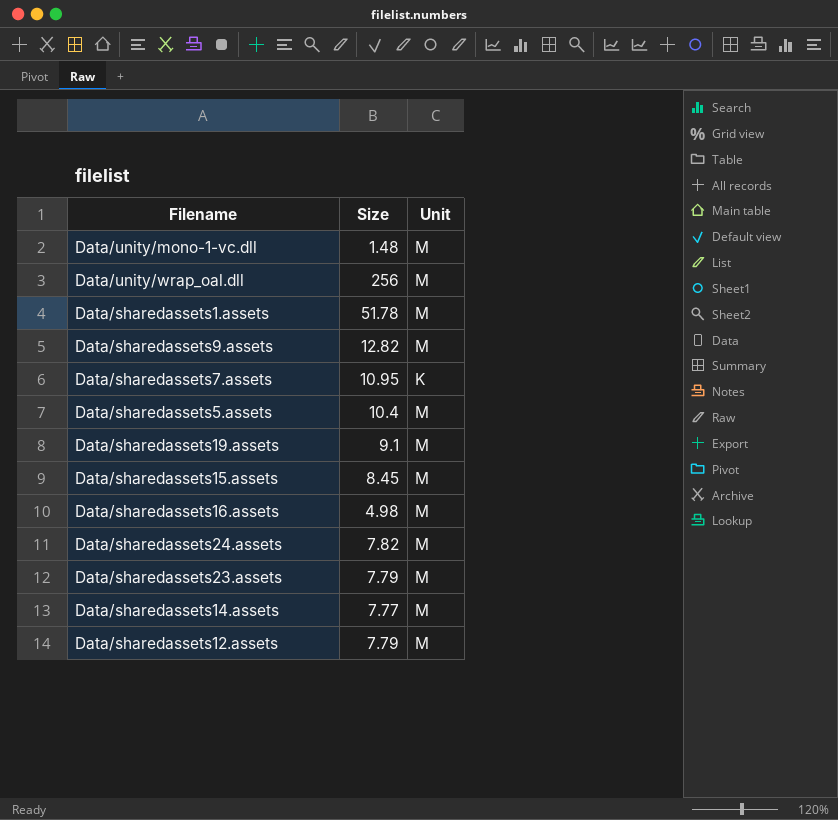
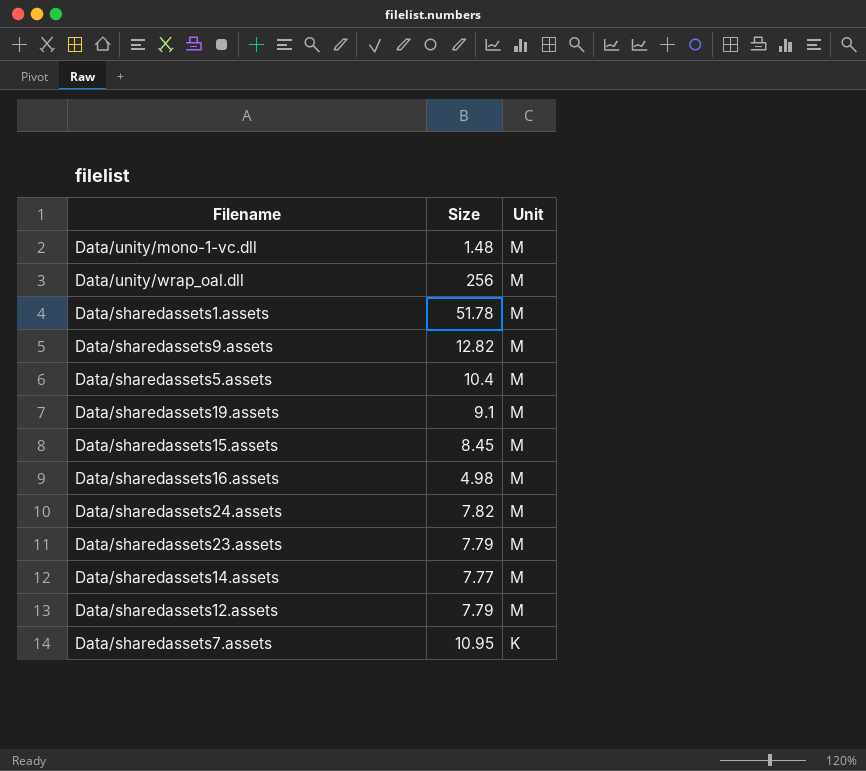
row order: none -> Unit descending

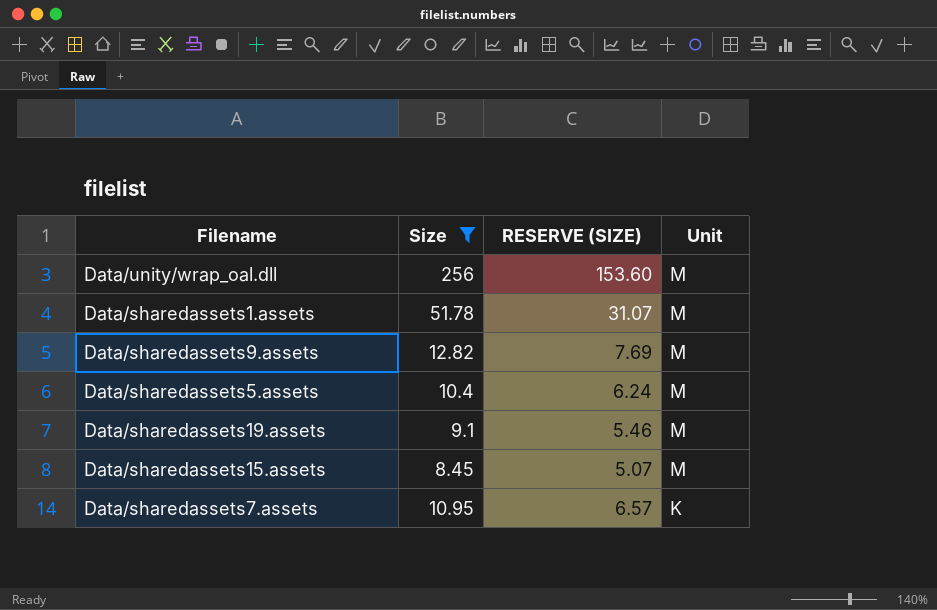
filter: none -> Size >= 8.45
column RESERVE (SIZE) | formula: none -> [Size] * 0.6

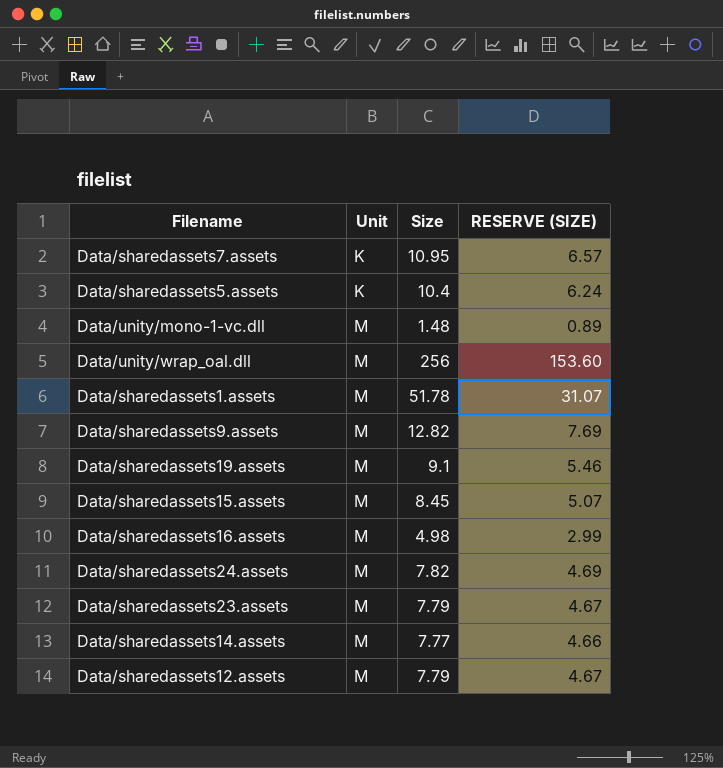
filter: Size >= 8.45 -> none
row order: Unit descending -> Unit ascending
column Unit | position: 4 -> 2
Data/sharedassets5.assets | Unit: M -> K

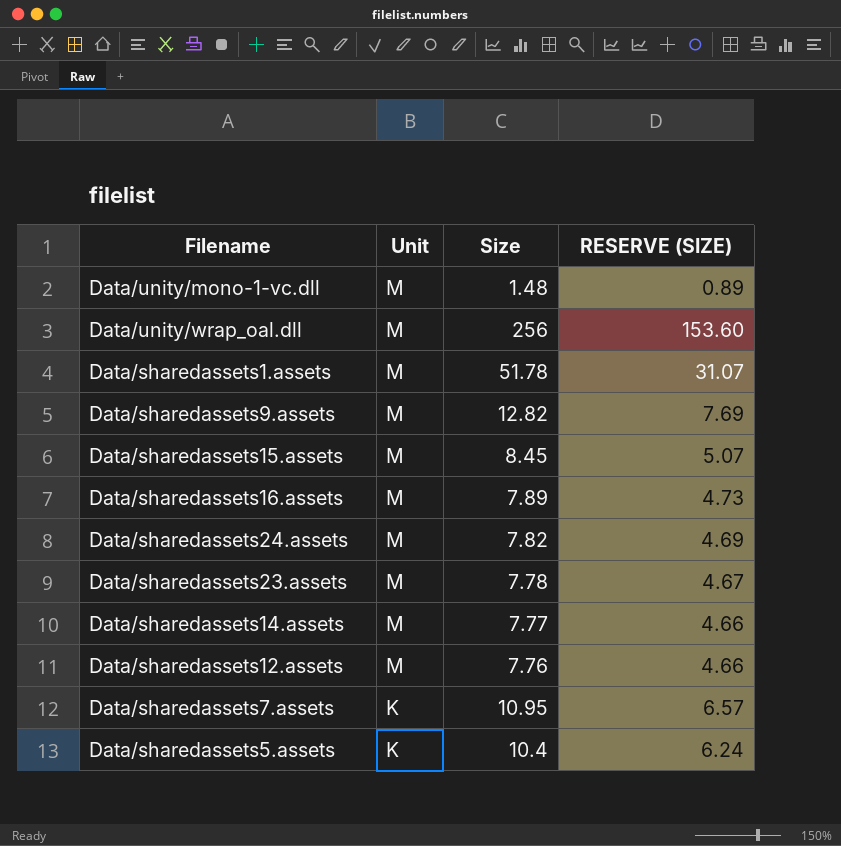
row order: Unit ascending -> Unit descending
row Data/sharedassets19.assets: M | 9.1 | 5.46 -> none
Data/sharedassets16.assets | Size: 4.98 -> 7.89
Data/sharedassets16.assets | RESERVE (SIZE): 2.99 -> 4.73
Data/sharedassets23.assets | Size: 7.79 -> 7.78
Data/sharedassets12.assets | Size: 7.79 -> 7.76
Data/sharedassets12.assets | RESERVE (SIZE): 4.67 -> 4.66

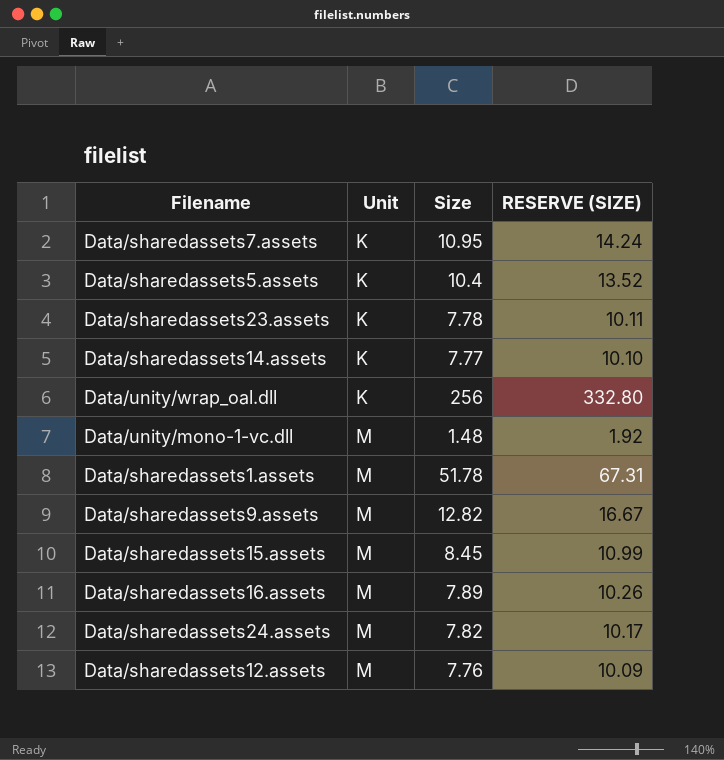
row order: Unit descending -> Unit ascending
column RESERVE (SIZE) | formula: [Size] * 0.6 -> [Size] * 1.3
Data/sharedassets23.assets | Unit: M -> K
Data/sharedassets14.assets | Unit: M -> K
Data/unity/wrap_oal.dll | Unit: M -> K

